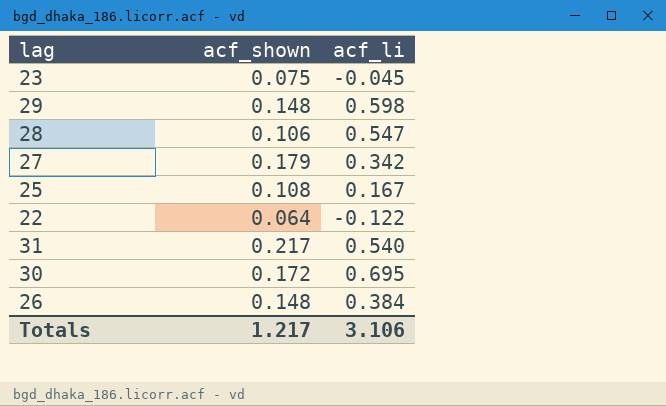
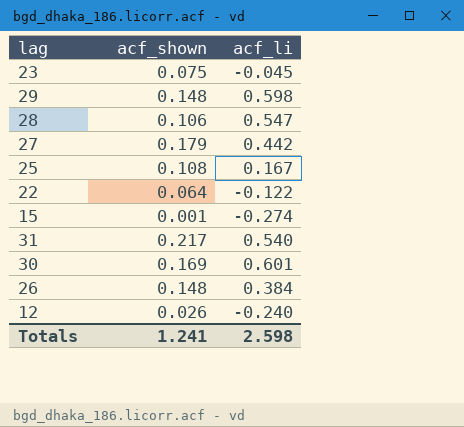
27 | acf_li: 0.342 -> 0.442
row 15: none -> 0.001 | -0.274
30 | acf_shown: 0.172 -> 0.169
30 | acf_li: 0.695 -> 0.601
row 12: none -> 0.026 | -0.240
Totals | acf_shown: 1.217 -> 1.241
Totals | acf_li: 3.106 -> 2.598

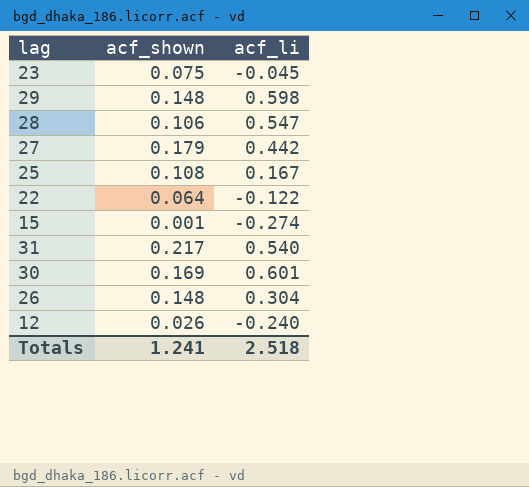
26 | acf_li: 0.384 -> 0.304
Totals | acf_li: 2.598 -> 2.518

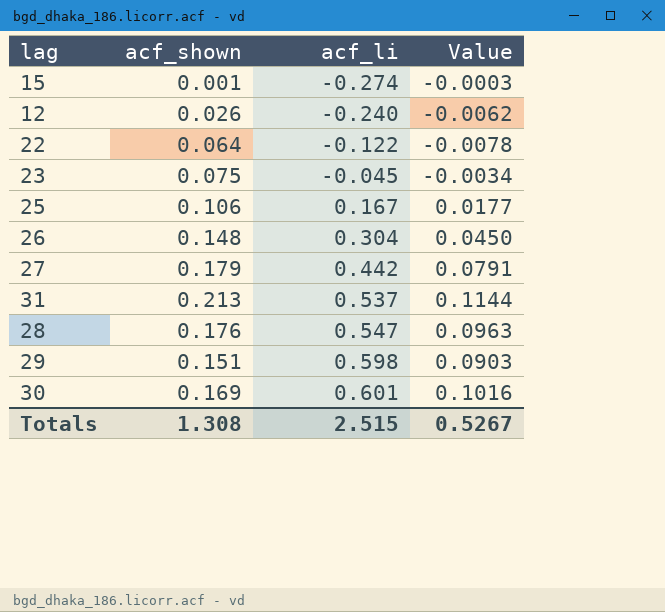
row order: none -> acf_li ascending
column Value | formula: none -> [acf_shown] * [acf_li]
25 | acf_shown: 0.108 -> 0.106
31 | acf_shown: 0.217 -> 0.213
31 | acf_li: 0.540 -> 0.537
28 | acf_shown: 0.106 -> 0.176
29 | acf_shown: 0.148 -> 0.151
Totals | acf_shown: 1.241 -> 1.308
Totals | acf_li: 2.518 -> 2.515

